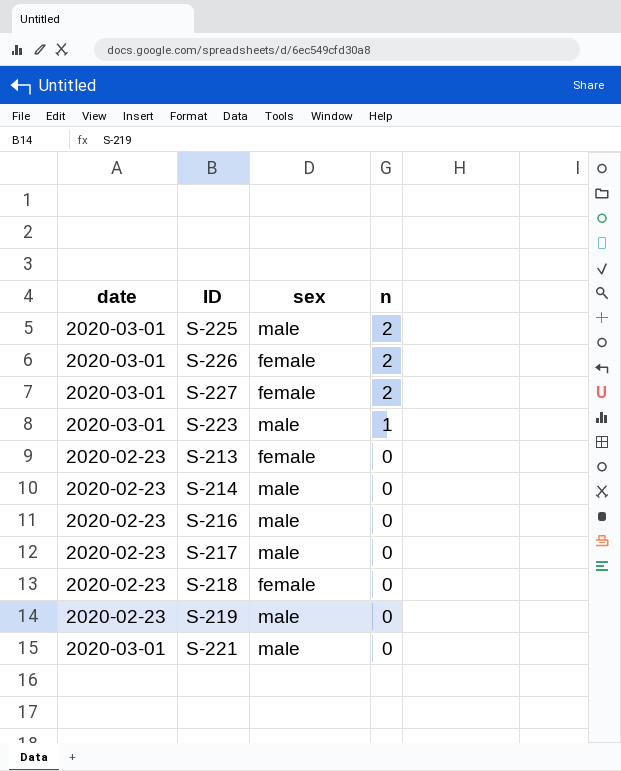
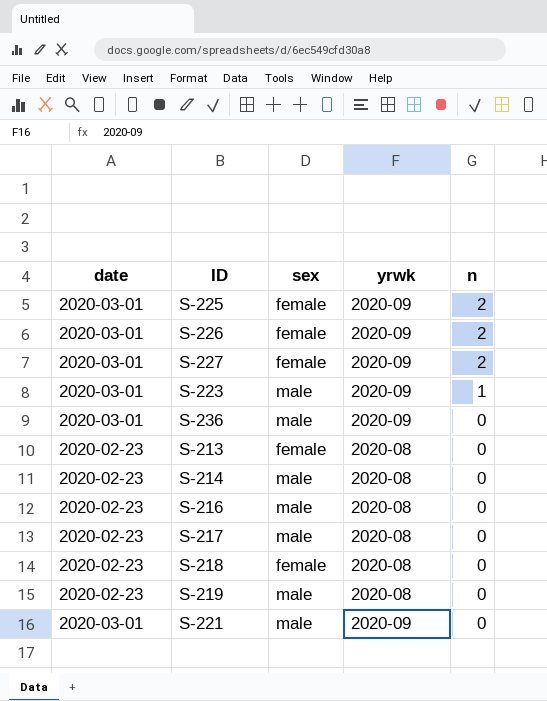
column yrwk | position: none -> 4
S-225 | sex: male -> female
row S-236: none -> 2020-03-01 | male | 2020-09 | 0

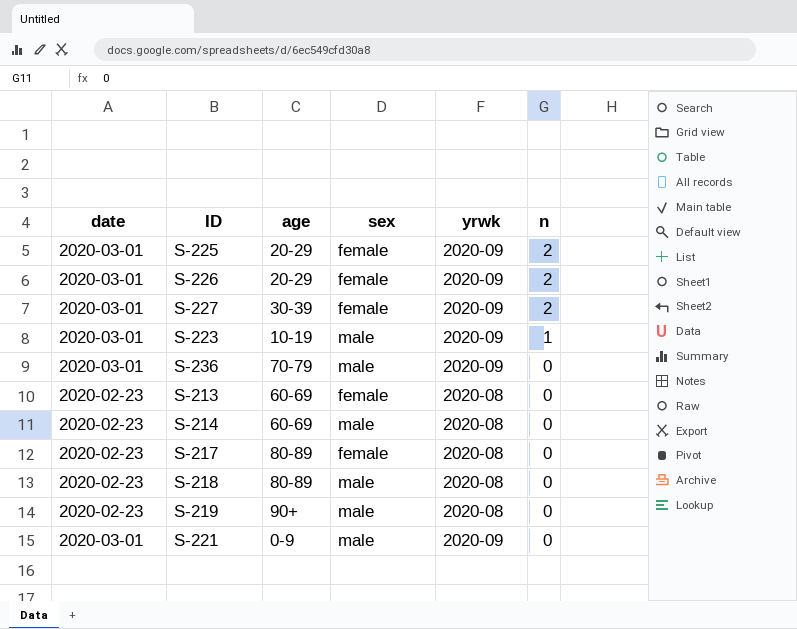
column age | position: none -> 3
row S-216: 2020-02-23 | male | 2020-08 | 0 -> none
S-217 | sex: male -> female
S-218 | sex: female -> male

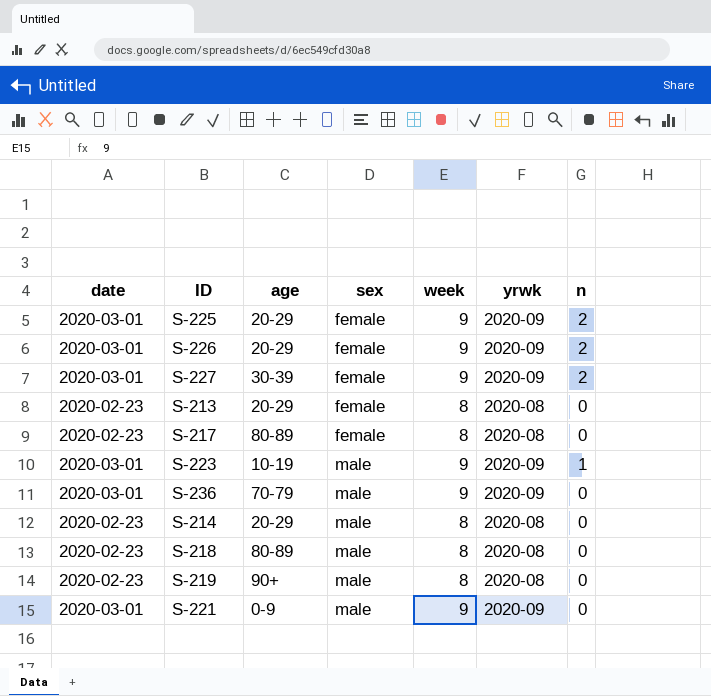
row order: n descending -> sex ascending
column week | position: none -> 5
S-213 | age: 60-69 -> 20-29
S-214 | age: 60-69 -> 20-29

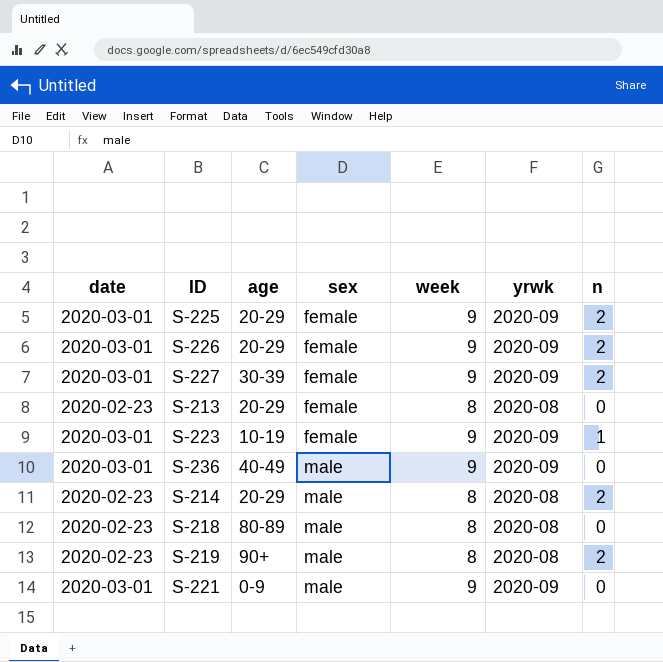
row S-217: 2020-02-23 | 80-89 | female | 8 | 2020-08 | 0 -> none
S-223 | sex: male -> female
S-236 | age: 70-79 -> 40-49
S-214 | n: 0 -> 2
S-219 | n: 0 -> 2

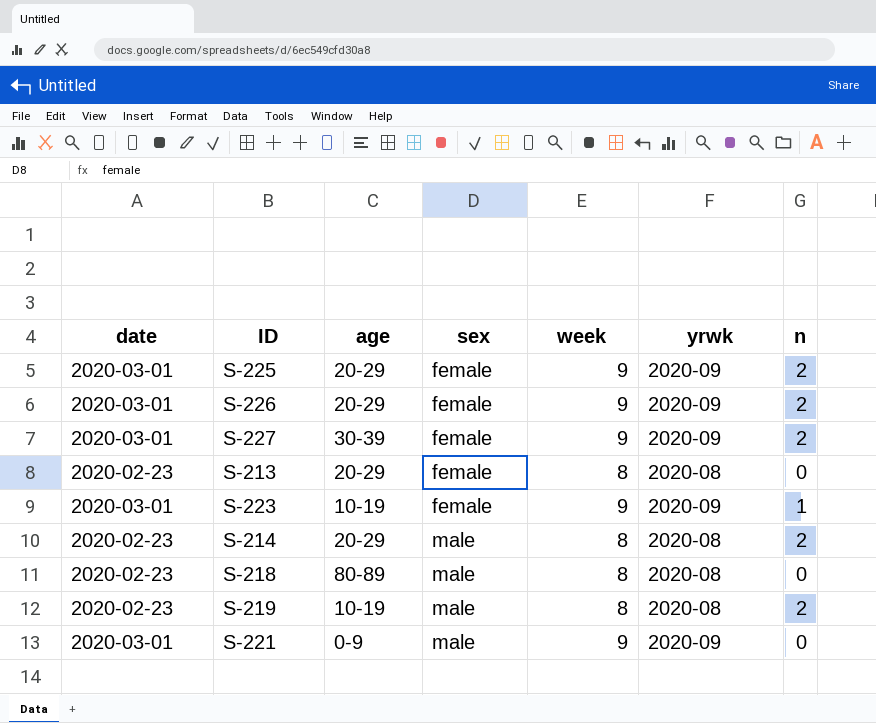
row S-236: 2020-03-01 | 40-49 | male | 9 | 2020-09 | 0 -> none
S-219 | age: 90+ -> 10-19

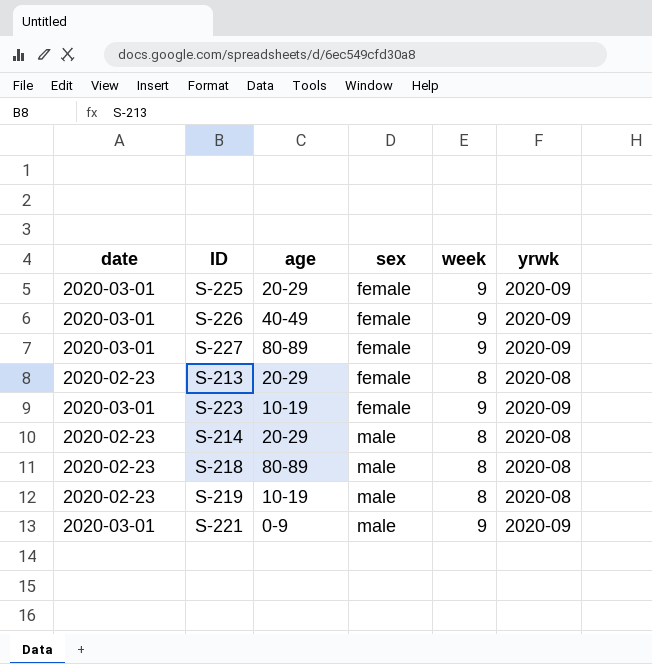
column n | position: 7 -> none
S-226 | age: 20-29 -> 40-49
S-227 | age: 30-39 -> 80-89

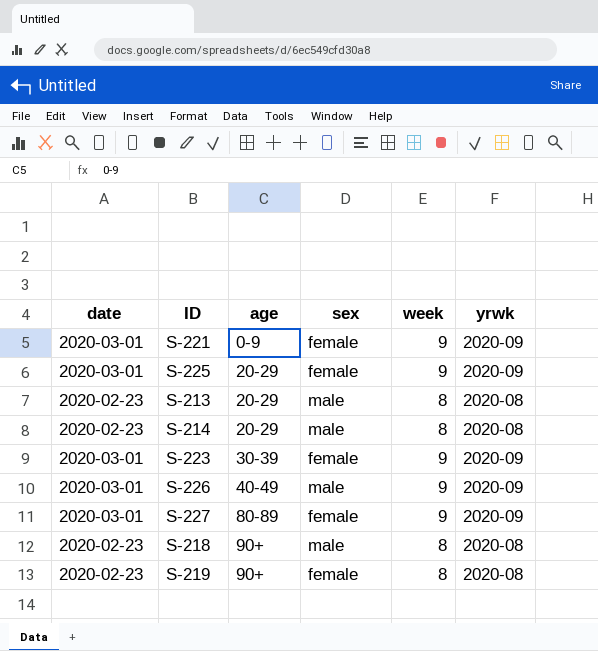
row order: sex ascending -> age ascending
S-221 | sex: male -> female
S-213 | sex: female -> male
S-223 | age: 10-19 -> 30-39
S-226 | sex: female -> male
S-218 | age: 80-89 -> 90+
S-219 | age: 10-19 -> 90+
S-219 | sex: male -> female

